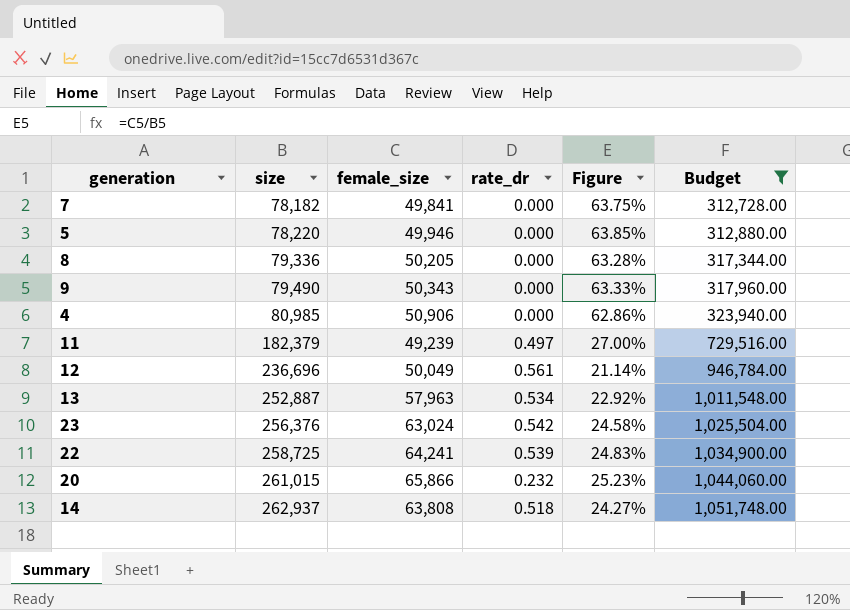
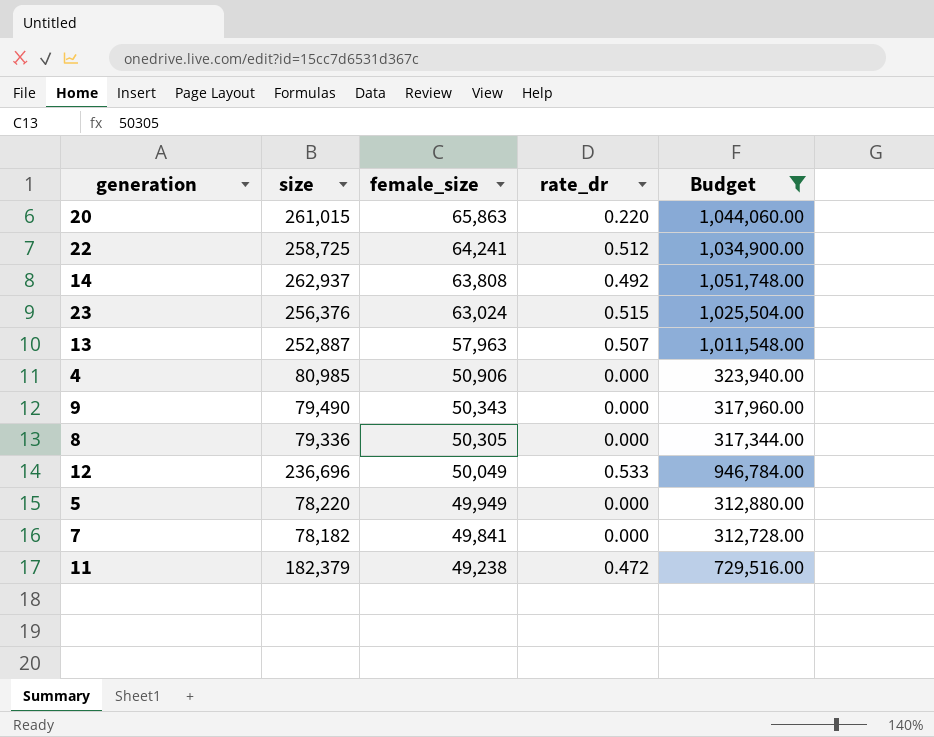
row order: size ascending -> female_size descending
column Figure | formula: [female_size] / [size] -> none
20 | female_size: 65,866 -> 65,863
20 | rate_dr: 0.232 -> 0.220
22 | rate_dr: 0.539 -> 0.512
14 | rate_dr: 0.518 -> 0.492
23 | rate_dr: 0.542 -> 0.515
13 | rate_dr: 0.534 -> 0.507
8 | female_size: 50,205 -> 50,305
12 | rate_dr: 0.561 -> 0.533
5 | female_size: 49,946 -> 49,949
11 | female_size: 49,239 -> 49,238
11 | rate_dr: 0.497 -> 0.472

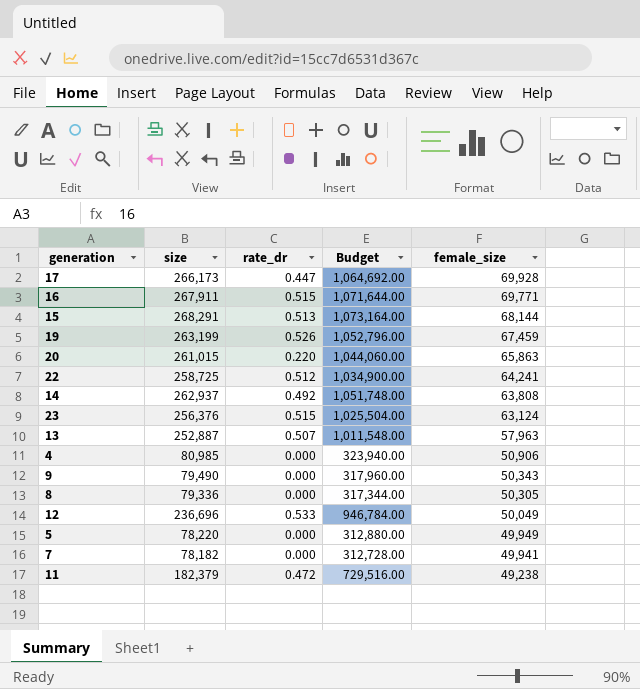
filter: Budget <= 1,051,748.00 -> none
column female_size | position: 3 -> 5
23 | female_size: 63,024 -> 63,124
7 | female_size: 49,841 -> 49,941

